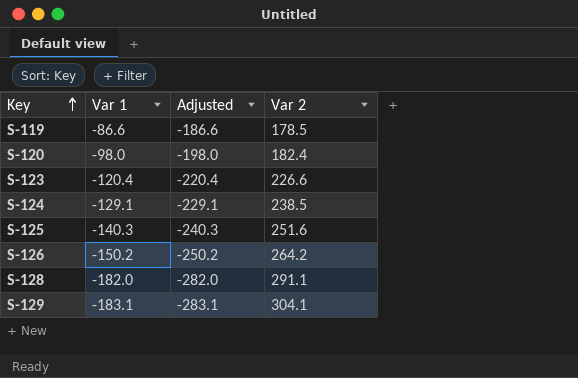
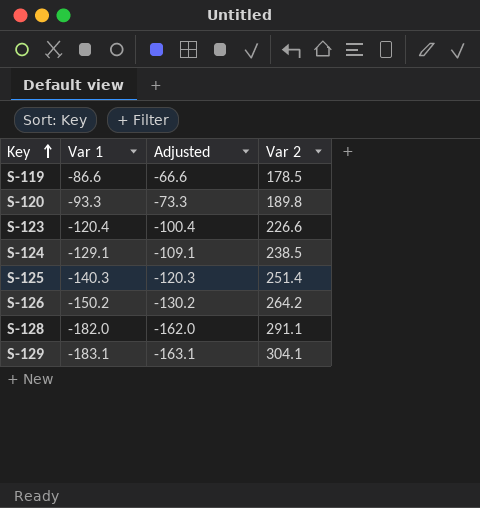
column Adjusted | formula: [Var 1] - 100 -> [Var 1] + 20
S-120 | Var 1: -98.0 -> -93.3
S-120 | Var 2: 182.4 -> 189.8
S-125 | Var 2: 251.6 -> 251.4

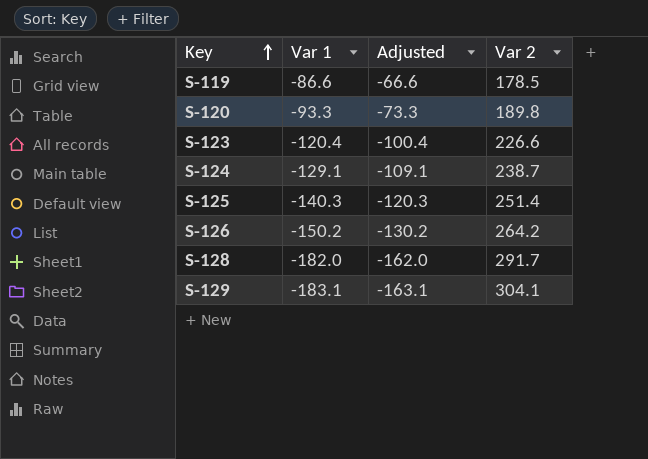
S-124 | Var 2: 238.5 -> 238.7
S-128 | Var 2: 291.1 -> 291.7

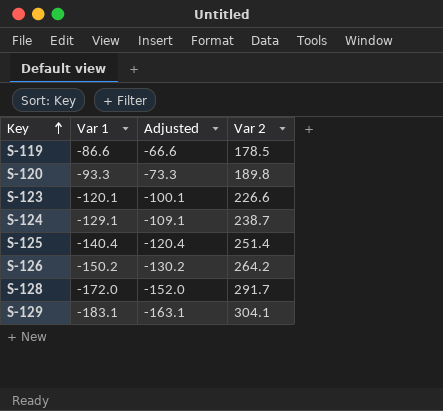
S-123 | Var 1: -120.4 -> -120.1
S-123 | Adjusted: -100.4 -> -100.1
S-125 | Var 1: -140.3 -> -140.4
S-125 | Adjusted: -120.3 -> -120.4
S-128 | Var 1: -182.0 -> -172.0
S-128 | Adjusted: -162.0 -> -152.0

